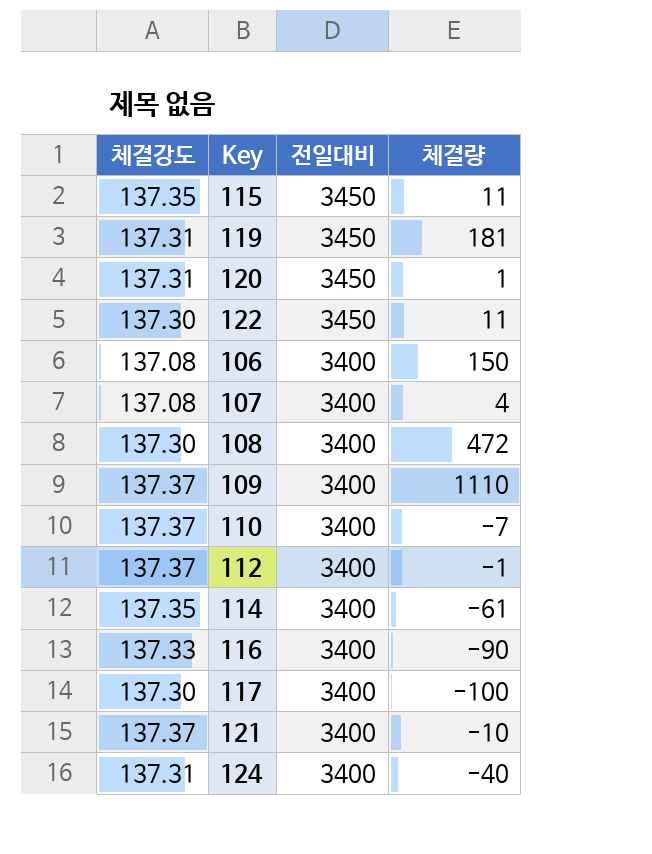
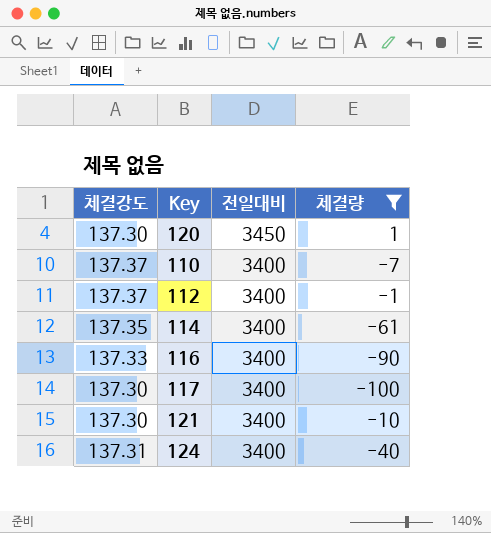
filter: none -> 체결량 <= 1
120 | 체결강도: 137.31 -> 137.30
121 | 체결강도: 137.37 -> 137.30

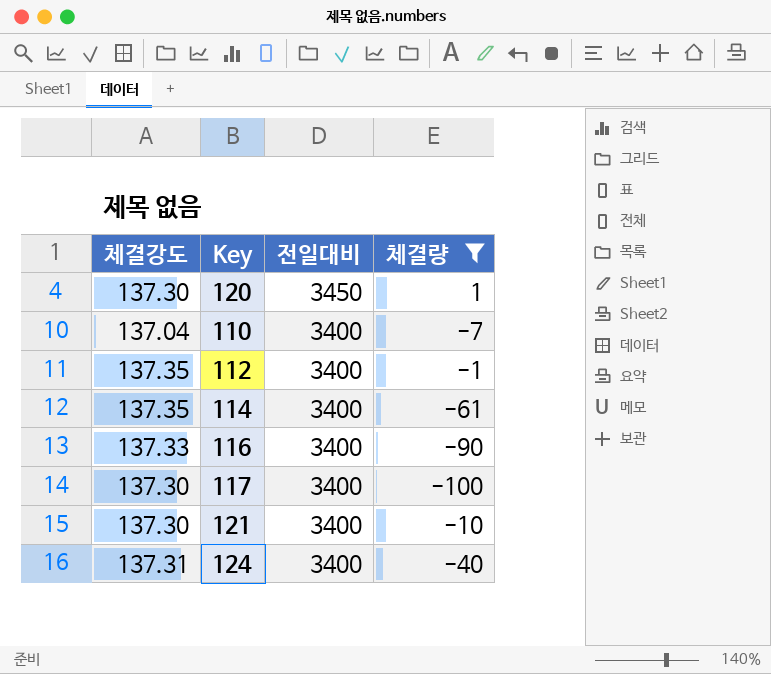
110 | 체결강도: 137.37 -> 137.04
112 | 체결강도: 137.37 -> 137.35

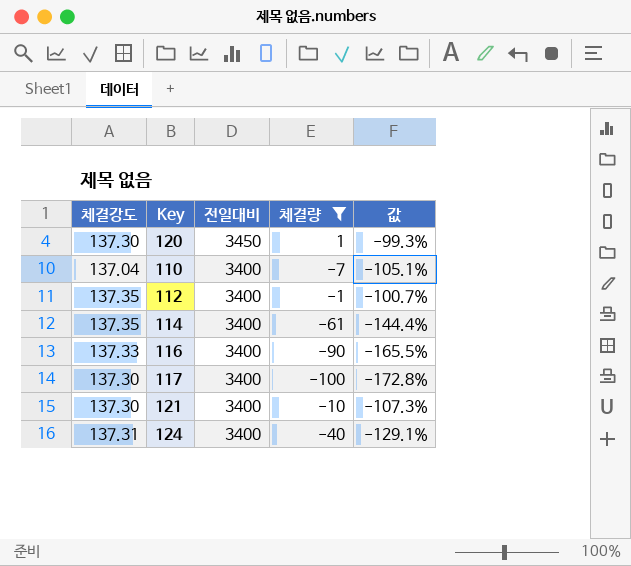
column 값 | formula: none -> ([체결량] - [체결강도]) / [체결강도]

